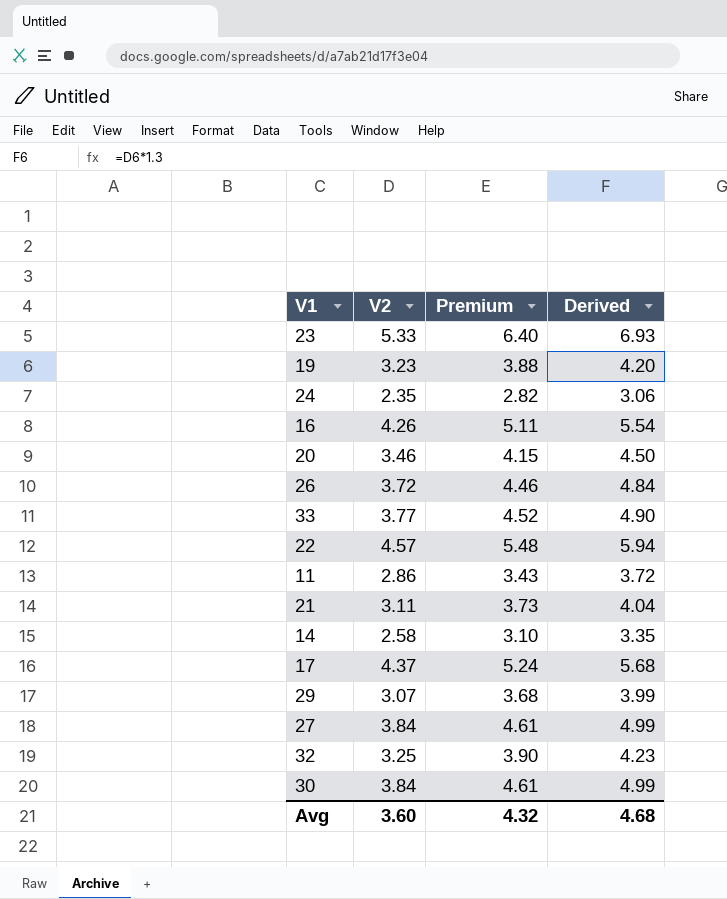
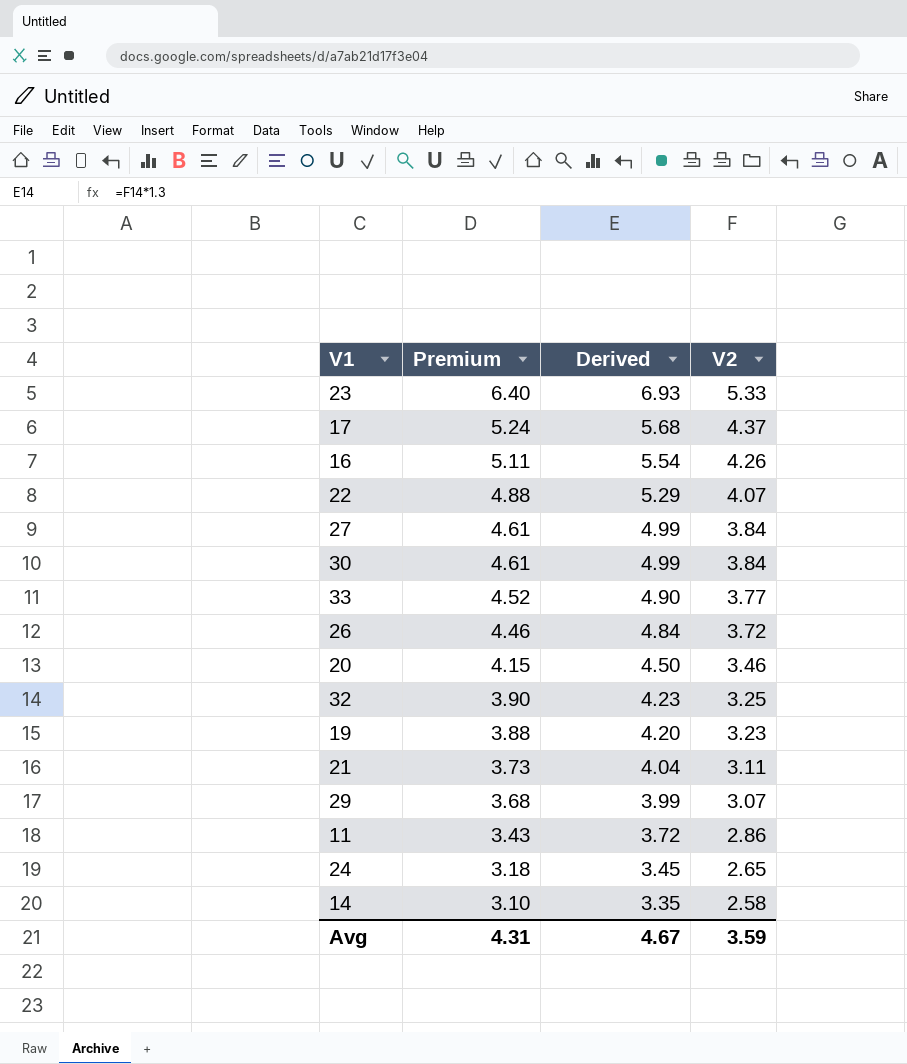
row order: none -> Premium descending
column V2 | position: 2 -> 4
22 | Premium: 5.48 -> 4.88
22 | Derived: 5.94 -> 5.29
22 | V2: 4.57 -> 4.07
24 | Premium: 2.82 -> 3.18
24 | Derived: 3.06 -> 3.45
24 | V2: 2.35 -> 2.65
Avg | Premium: 4.32 -> 4.31
Avg | Derived: 4.68 -> 4.67
Avg | V2: 3.60 -> 3.59

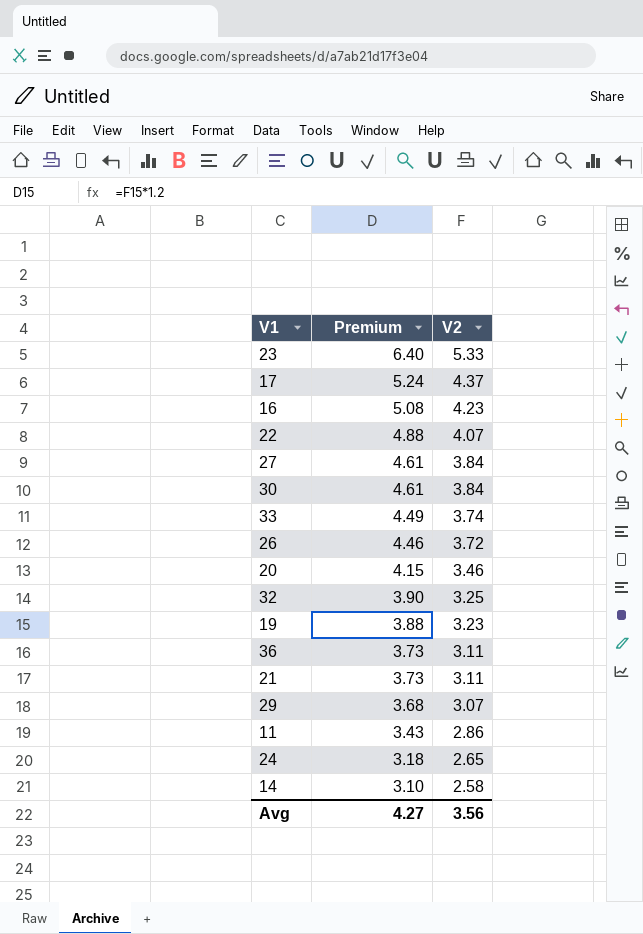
column Derived | formula: [V2] * 1.3 -> none
16 | Premium: 5.11 -> 5.08
16 | V2: 4.26 -> 4.23
33 | Premium: 4.52 -> 4.49
33 | V2: 3.77 -> 3.74
row 36: none -> 3.73 | 3.11
Avg | Premium: 4.31 -> 4.27
Avg | V2: 3.59 -> 3.56

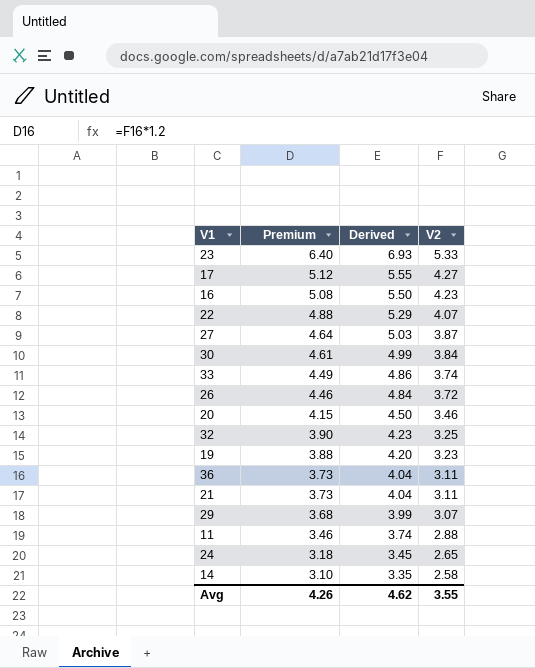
column Derived | formula: none -> [V2] * 1.3
17 | Premium: 5.24 -> 5.12
17 | V2: 4.37 -> 4.27
27 | Premium: 4.61 -> 4.64
27 | V2: 3.84 -> 3.87
11 | Premium: 3.43 -> 3.46
11 | V2: 2.86 -> 2.88
Avg | Premium: 4.27 -> 4.26
Avg | V2: 3.56 -> 3.55

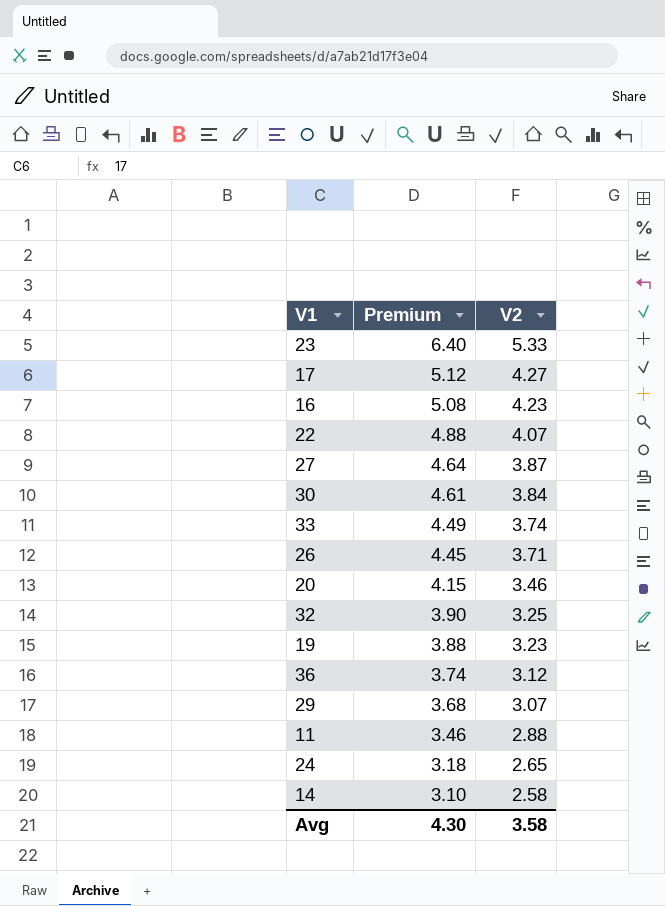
column Derived | formula: [V2] * 1.3 -> none
row 21: 3.73 | 4.04 | 3.11 -> none
26 | Premium: 4.46 -> 4.45
26 | V2: 3.72 -> 3.71
36 | Premium: 3.73 -> 3.74
36 | V2: 3.11 -> 3.12
Avg | Premium: 4.26 -> 4.30
Avg | V2: 3.55 -> 3.58

